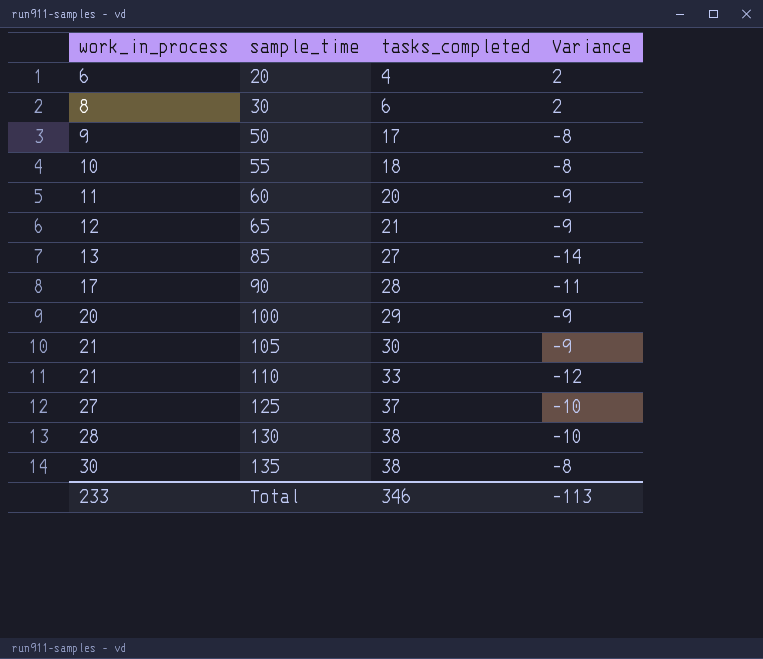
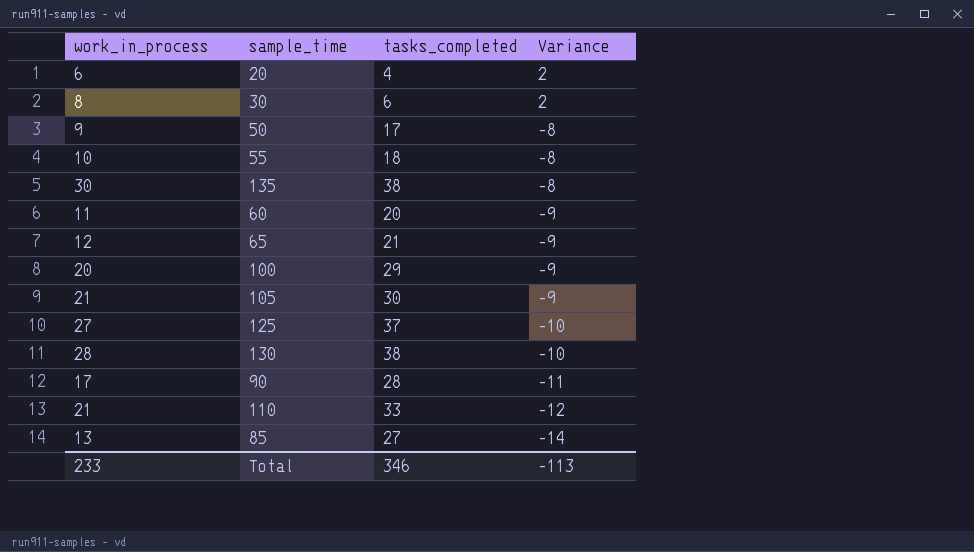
row order: work_in_process ascending -> Variance descending

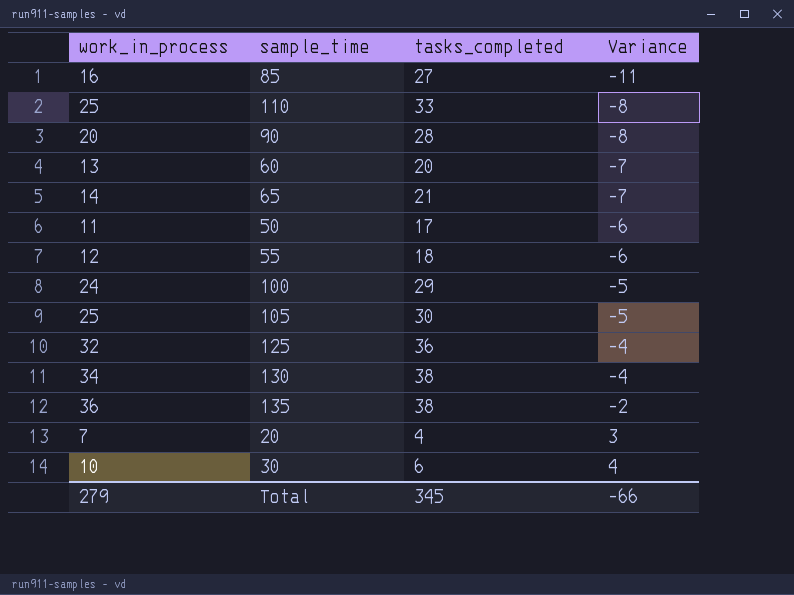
row order: Variance descending -> Variance ascending
85 | work_in_process: 13 -> 16
85 | Variance: -14 -> -11
110 | work_in_process: 21 -> 25
110 | Variance: -12 -> -8
90 | work_in_process: 17 -> 20
90 | Variance: -11 -> -8
60 | work_in_process: 11 -> 13
60 | Variance: -9 -> -7
65 | work_in_process: 12 -> 14
65 | Variance: -9 -> -7
50 | work_in_process: 9 -> 11
50 | Variance: -8 -> -6
55 | work_in_process: 10 -> 12
55 | Variance: -8 -> -6
100 | work_in_process: 20 -> 24
100 | Variance: -9 -> -5
105 | work_in_process: 21 -> 25
105 | Variance: -9 -> -5
125 | work_in_process: 27 -> 32
125 | tasks_completed: 37 -> 36
125 | Variance: -10 -> -4
130 | work_in_process: 28 -> 34
130 | Variance: -10 -> -4
135 | work_in_process: 30 -> 36
135 | Variance: -8 -> -2
20 | work_in_process: 6 -> 7
20 | Variance: 2 -> 3
30 | work_in_process: 8 -> 10
30 | Variance: 2 -> 4
Total | work_in_process: 233 -> 279
Total | tasks_completed: 346 -> 345
Total | Variance: -113 -> -66

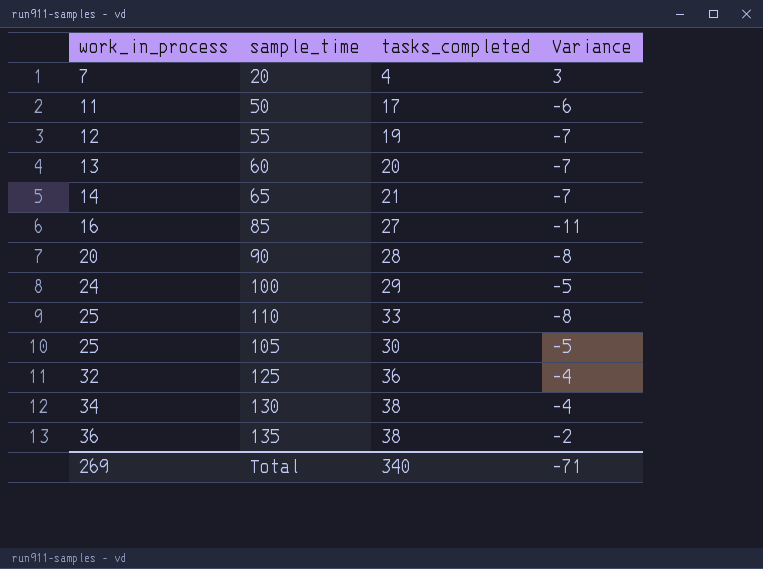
row order: Variance ascending -> work_in_process ascending
row 30: 10 | 6 | 4 -> none
55 | tasks_completed: 18 -> 19
55 | Variance: -6 -> -7
Total | work_in_process: 279 -> 269
Total | tasks_completed: 345 -> 340
Total | Variance: -66 -> -71

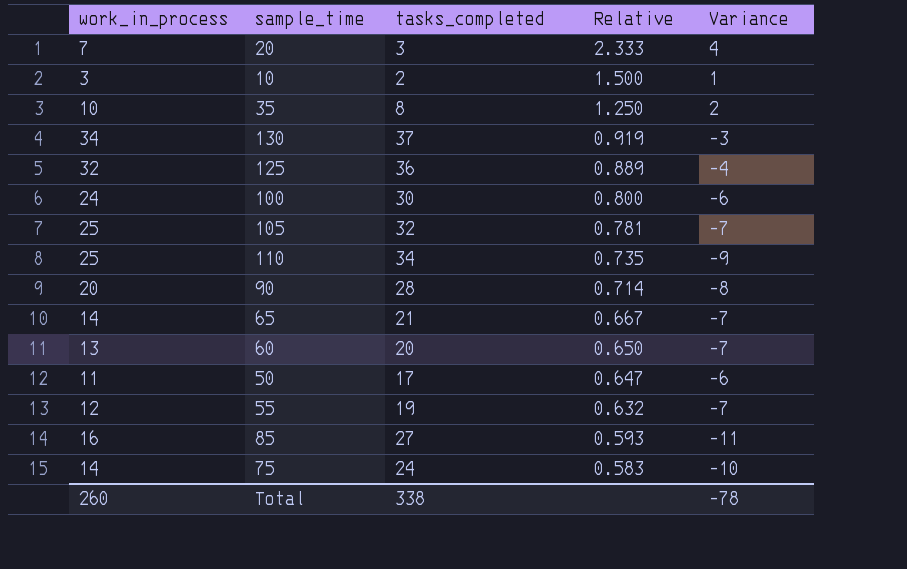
row order: work_in_process ascending -> Relative descending
column Relative | formula: none -> [work_in_process] / [tasks_completed]
row 135: 36 | 38 | -2 -> none
20 | tasks_completed: 4 -> 3
20 | Variance: 3 -> 4
row 10: none -> 3 | 2 | 1.500 | 1
row 35: none -> 10 | 8 | 1.250 | 2
130 | tasks_completed: 38 -> 37
130 | Variance: -4 -> -3
100 | tasks_completed: 29 -> 30
100 | Variance: -5 -> -6
105 | tasks_completed: 30 -> 32
105 | Variance: -5 -> -7
110 | tasks_completed: 33 -> 34
110 | Variance: -8 -> -9
row 75: none -> 14 | 24 | 0.583 | -10
Total | work_in_process: 269 -> 260
Total | tasks_completed: 340 -> 338
Total | Variance: -71 -> -78

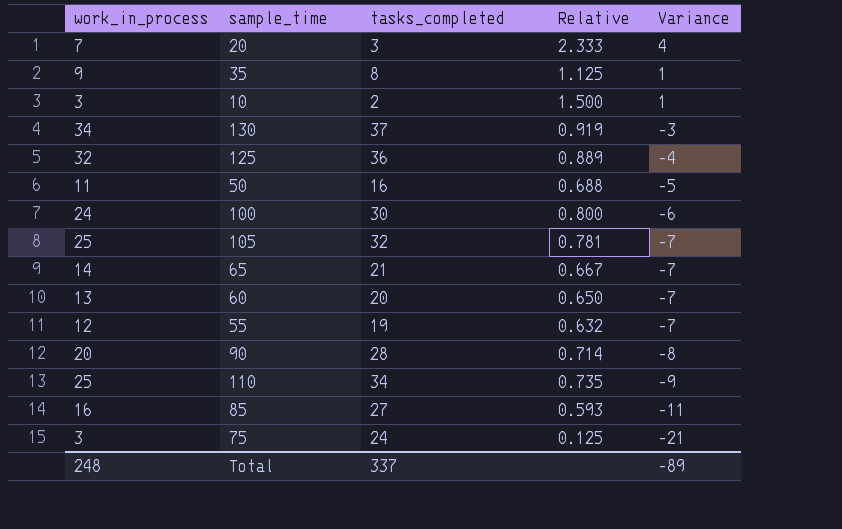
row order: Relative descending -> Variance descending
35 | work_in_process: 10 -> 9
35 | Relative: 1.250 -> 1.125
35 | Variance: 2 -> 1
50 | tasks_completed: 17 -> 16
50 | Relative: 0.647 -> 0.688
50 | Variance: -6 -> -5
75 | work_in_process: 14 -> 3
75 | Relative: 0.583 -> 0.125
75 | Variance: -10 -> -21
Total | work_in_process: 260 -> 248
Total | tasks_completed: 338 -> 337
Total | Variance: -78 -> -89

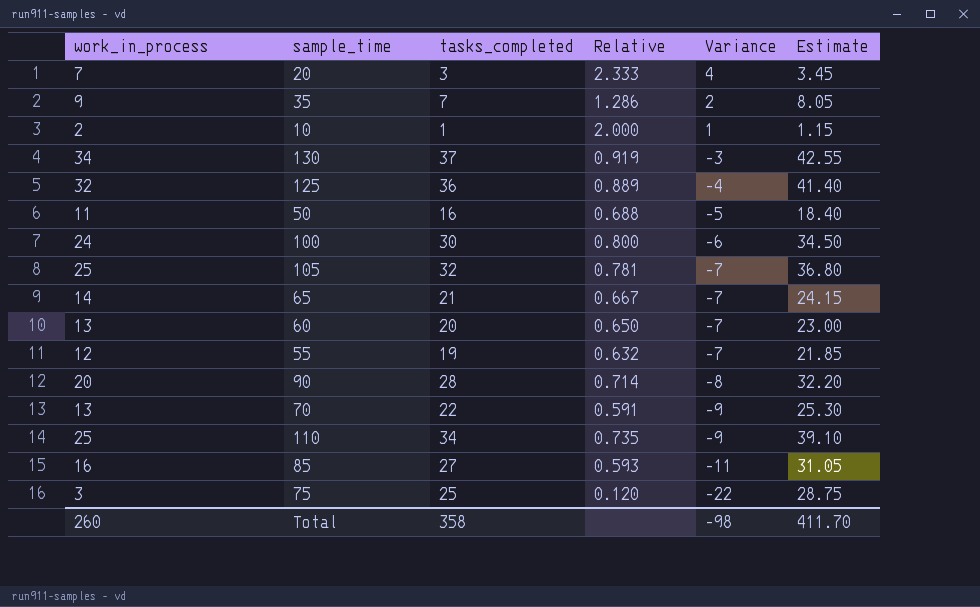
column Estimate | formula: none -> [tasks_completed] * 1.15
35 | tasks_completed: 8 -> 7
35 | Relative: 1.125 -> 1.286
35 | Variance: 1 -> 2
10 | work_in_process: 3 -> 2
10 | tasks_completed: 2 -> 1
10 | Relative: 1.500 -> 2.000
row 70: none -> 13 | 22 | 0.591 | -9 | 25.30
75 | tasks_completed: 24 -> 25
75 | Relative: 0.125 -> 0.120
75 | Variance: -21 -> -22
Total | work_in_process: 248 -> 260
Total | tasks_completed: 337 -> 358
Total | Variance: -89 -> -98

